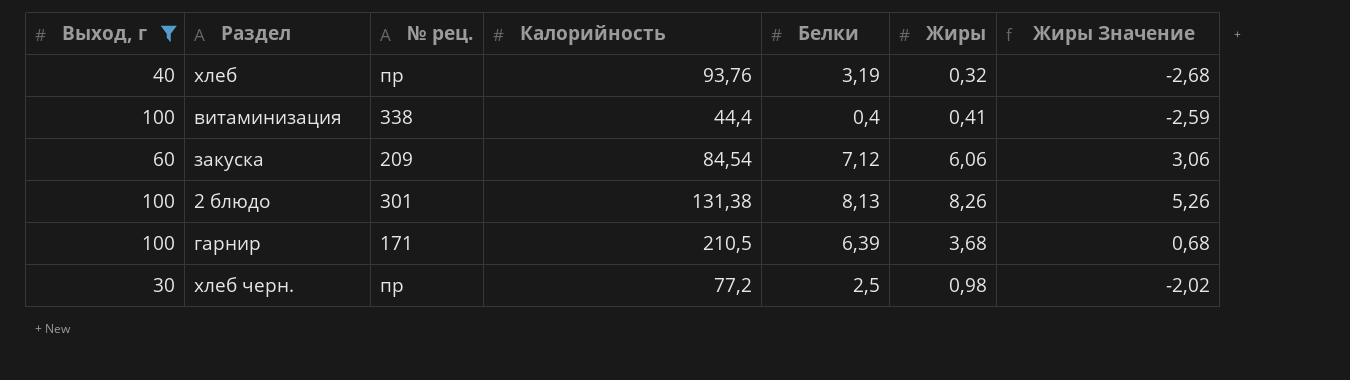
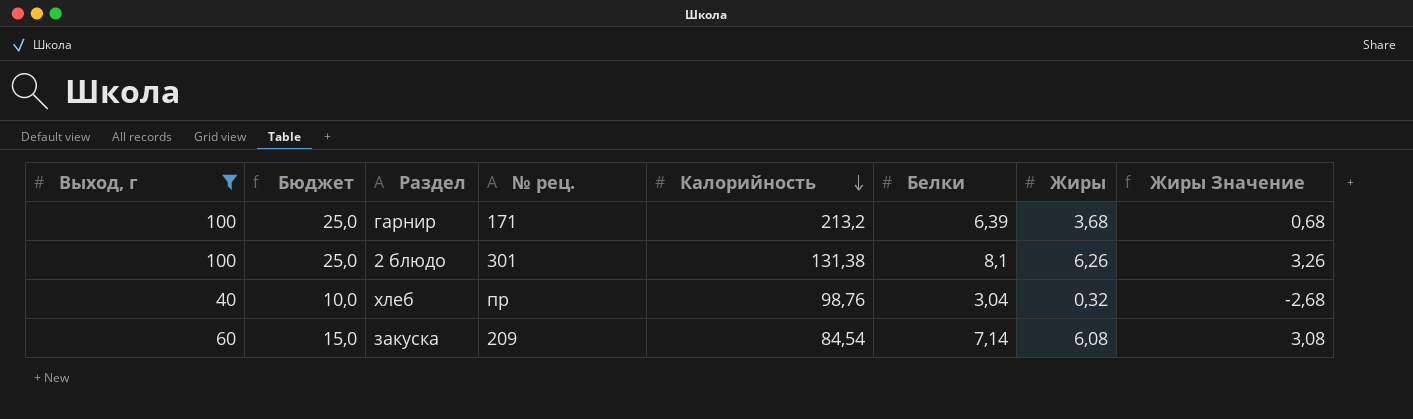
row order: none -> Калорийность descending
column Бюджет | formula: none -> [Выход, г] * 0,25
row витаминизация: 100 | 338 | 44,4 | 0,4 | 0,41 | -2,59 -> none
row хлеб черн.: 30 | пр | 77,2 | 2,5 | 0,98 | -2,02 -> none
гарнир | Калорийность: 210,5 -> 213,2
2 блюдо | Белки: 8,13 -> 8,1
2 блюдо | Жиры: 8,26 -> 6,26
2 блюдо | Жиры Значение: 5,26 -> 3,26
хлеб | Калорийность: 93,76 -> 98,76
хлеб | Белки: 3,19 -> 3,04
закуска | Белки: 7,12 -> 7,14
закуска | Жиры: 6,06 -> 6,08
закуска | Жиры Значение: 3,06 -> 3,08

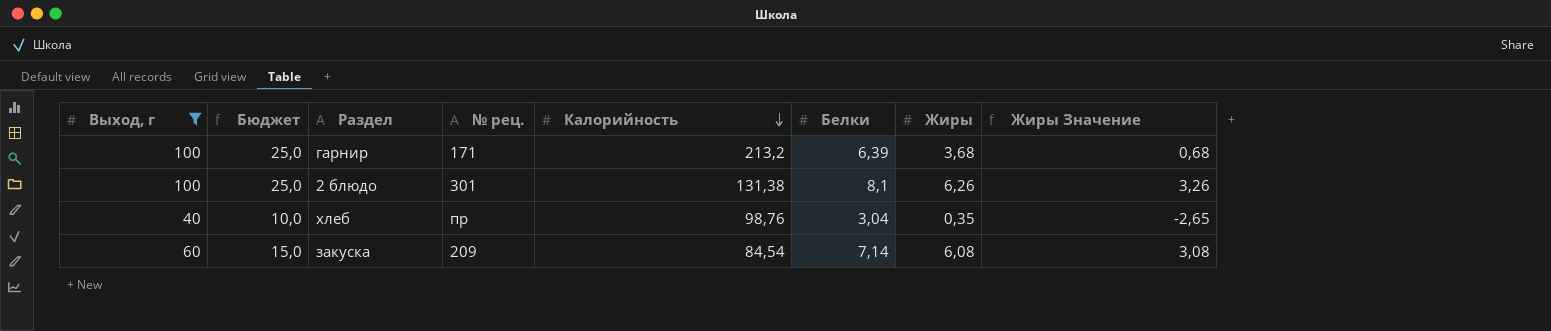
хлеб | Жиры: 0,32 -> 0,35
хлеб | Жиры Значение: -2,68 -> -2,65

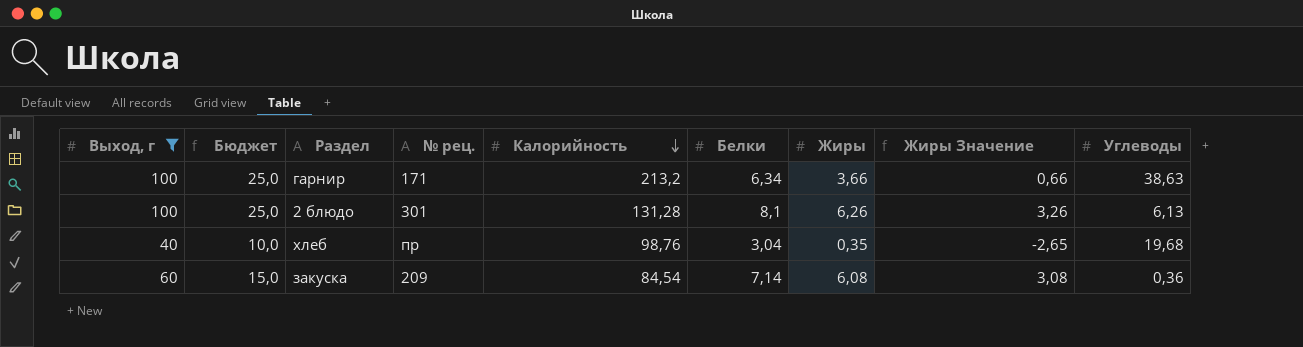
column Углеводы | position: none -> 9
гарнир | Белки: 6,39 -> 6,34
гарнир | Жиры: 3,68 -> 3,66
гарнир | Жиры Значение: 0,68 -> 0,66
2 блюдо | Калорийность: 131,38 -> 131,28

